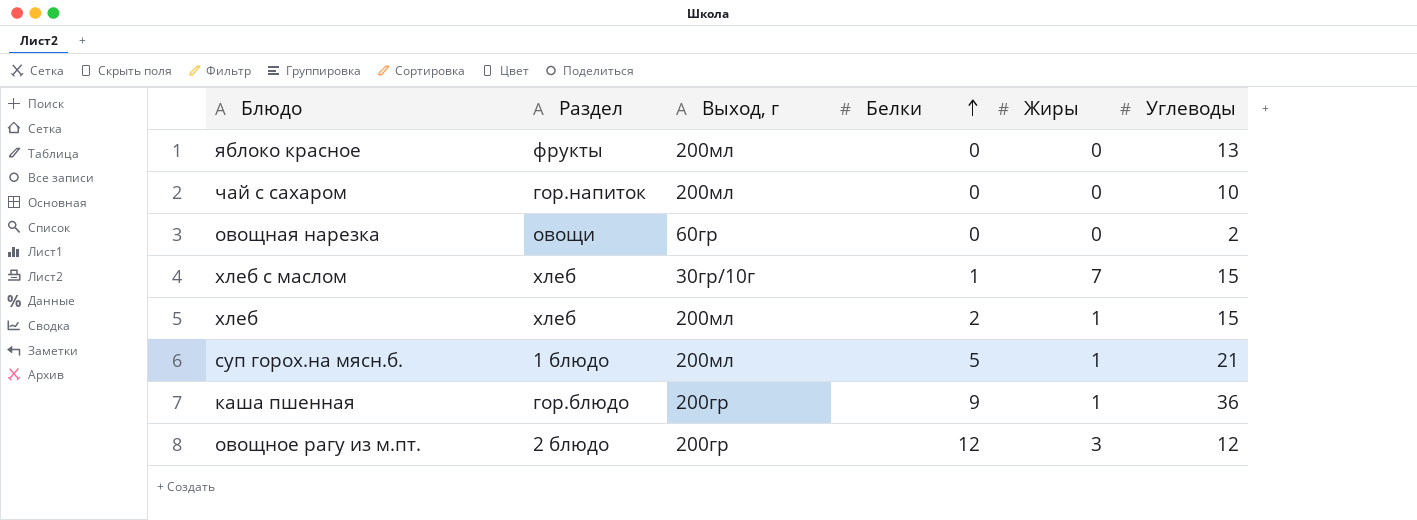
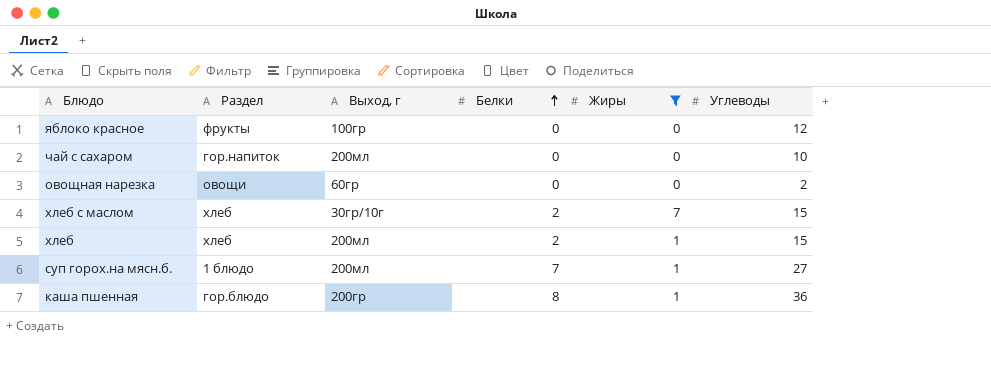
filter: none -> Жиры != 3
яблоко красное | Выход, г: 200мл -> 100гр
яблоко красное | Углеводы: 13 -> 12
хлеб с маслом | Белки: 1 -> 2
суп горох.на мясн.б. | Белки: 5 -> 7
суп горох.на мясн.б. | Углеводы: 21 -> 27
каша пшенная | Белки: 9 -> 8

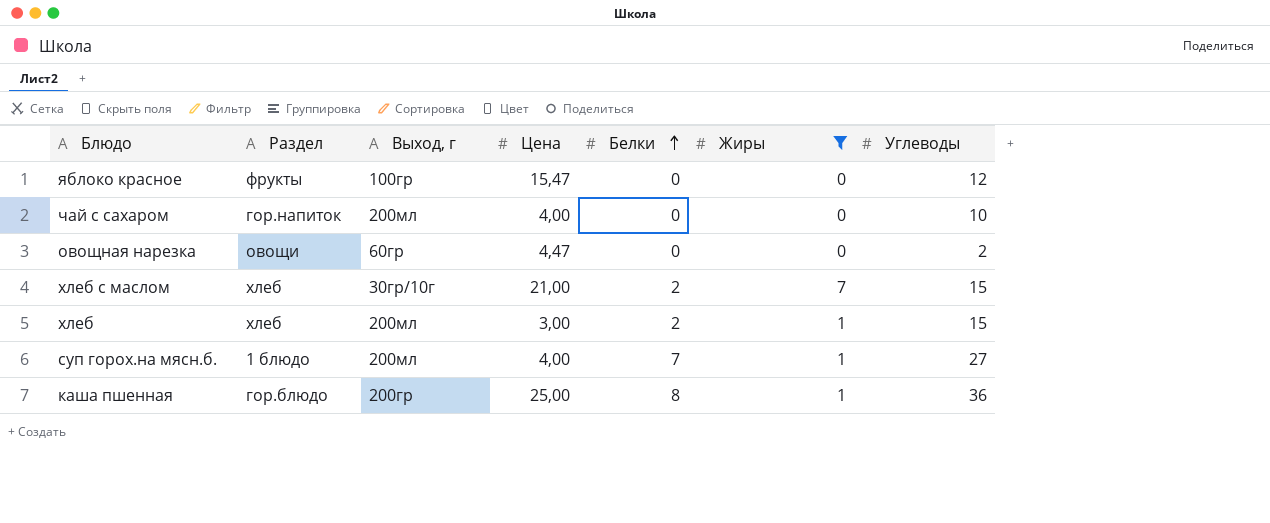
column Цена | position: none -> 4

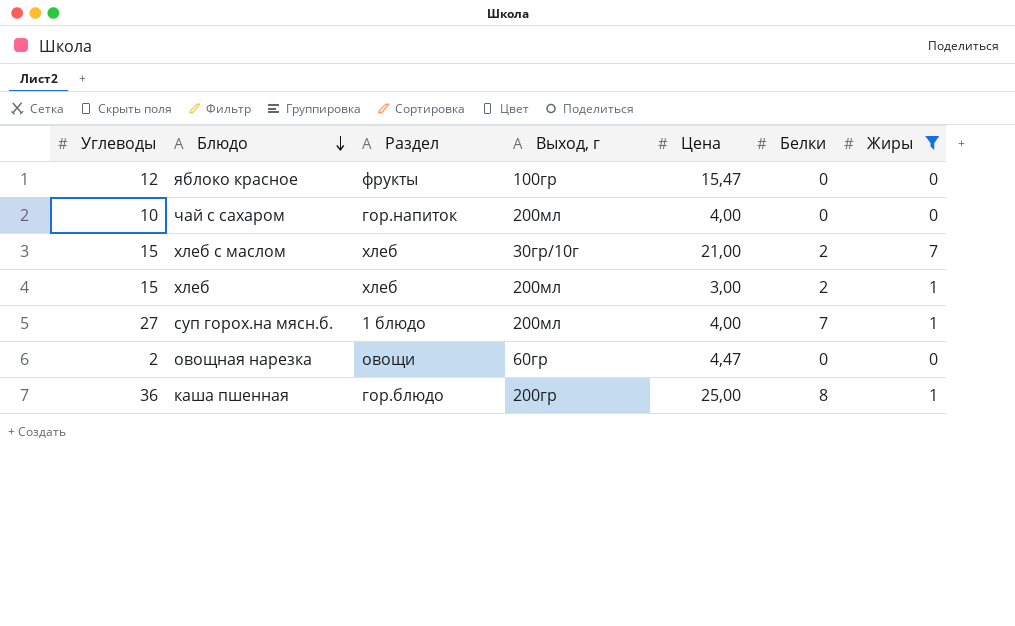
row order: Белки ascending -> Блюдо descending
column Углеводы | position: 7 -> 1

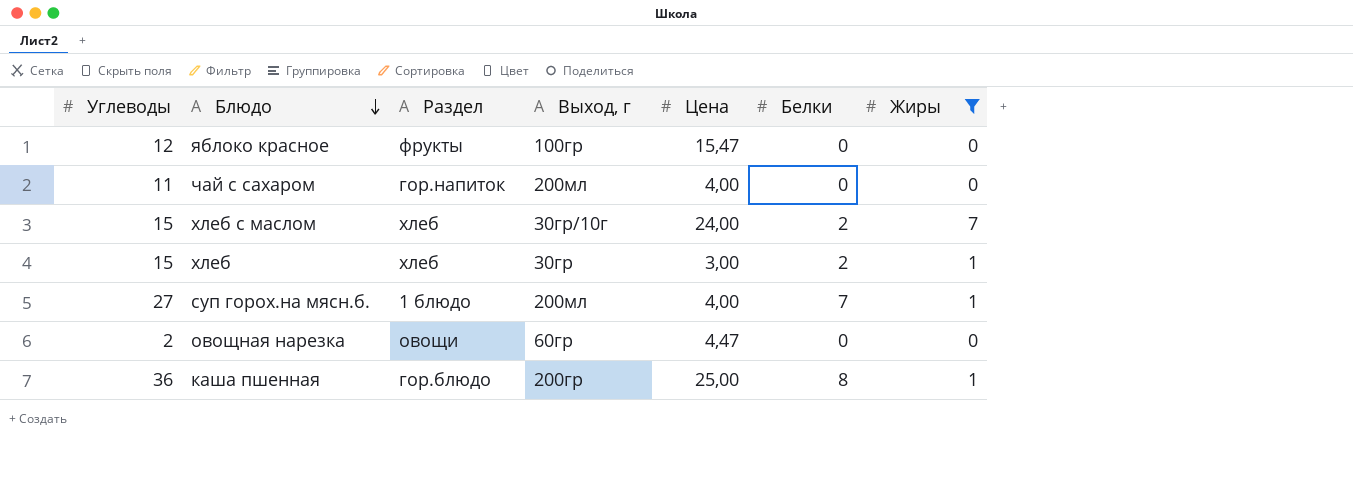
чай с сахаром | Углеводы: 10 -> 11
хлеб с маслом | Цена: 21,00 -> 24,00
хлеб | Выход, г: 200мл -> 30гр

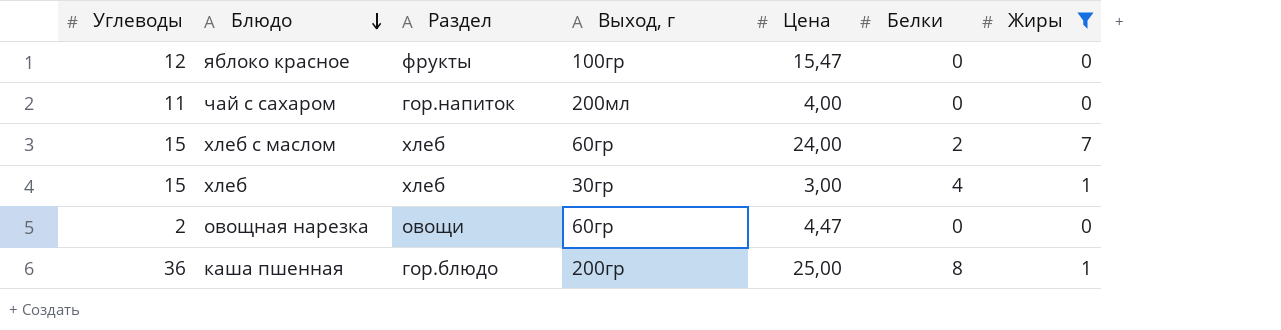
row суп горох.на мясн.б.: 27 | 1 блюдо | 200мл | 4,00 | 7 | 1 -> none
хлеб с маслом | Выход, г: 30гр/10г -> 60гр
хлеб | Белки: 2 -> 4

